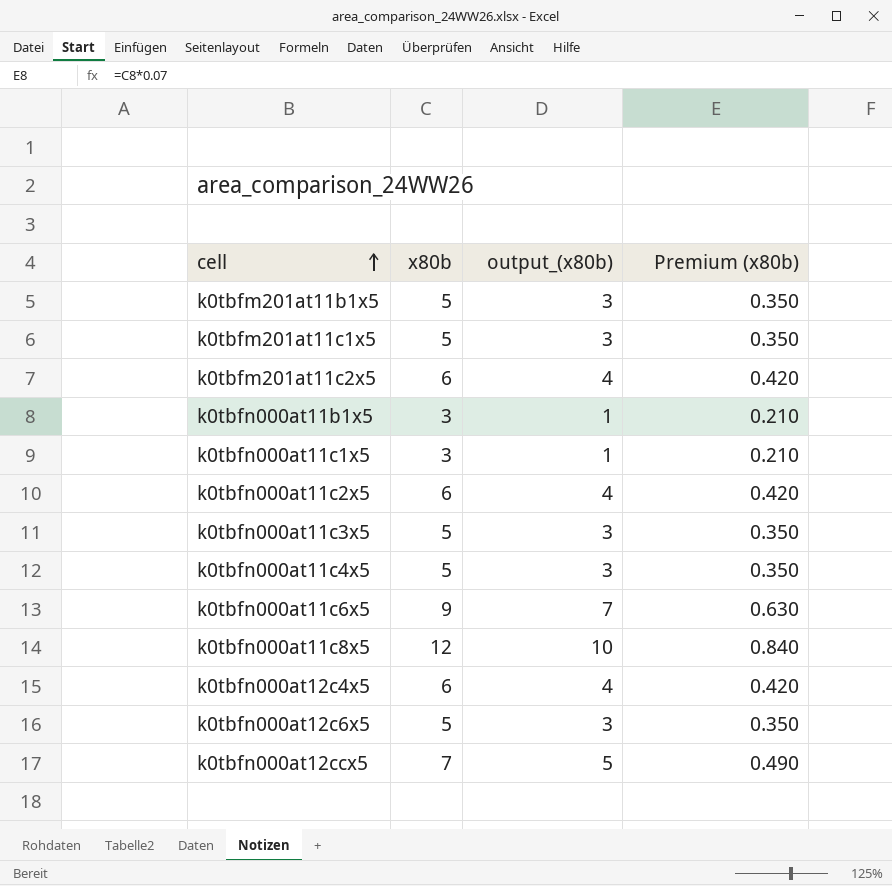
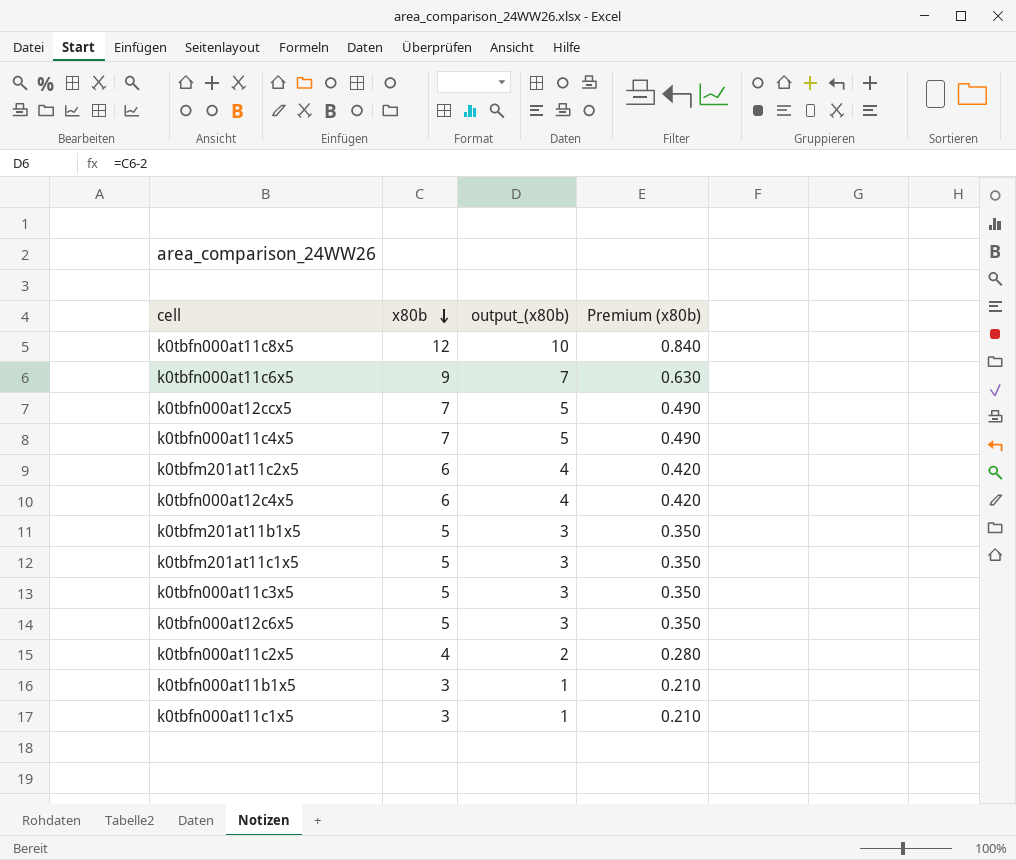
row order: cell ascending -> x80b descending
k0tbfn000at11c4x5 | x80b: 5 -> 7
k0tbfn000at11c4x5 | output_(x80b): 3 -> 5
k0tbfn000at11c4x5 | Premium (x80b): 0.350 -> 0.490
k0tbfn000at11c2x5 | x80b: 6 -> 4
k0tbfn000at11c2x5 | output_(x80b): 4 -> 2
k0tbfn000at11c2x5 | Premium (x80b): 0.420 -> 0.280

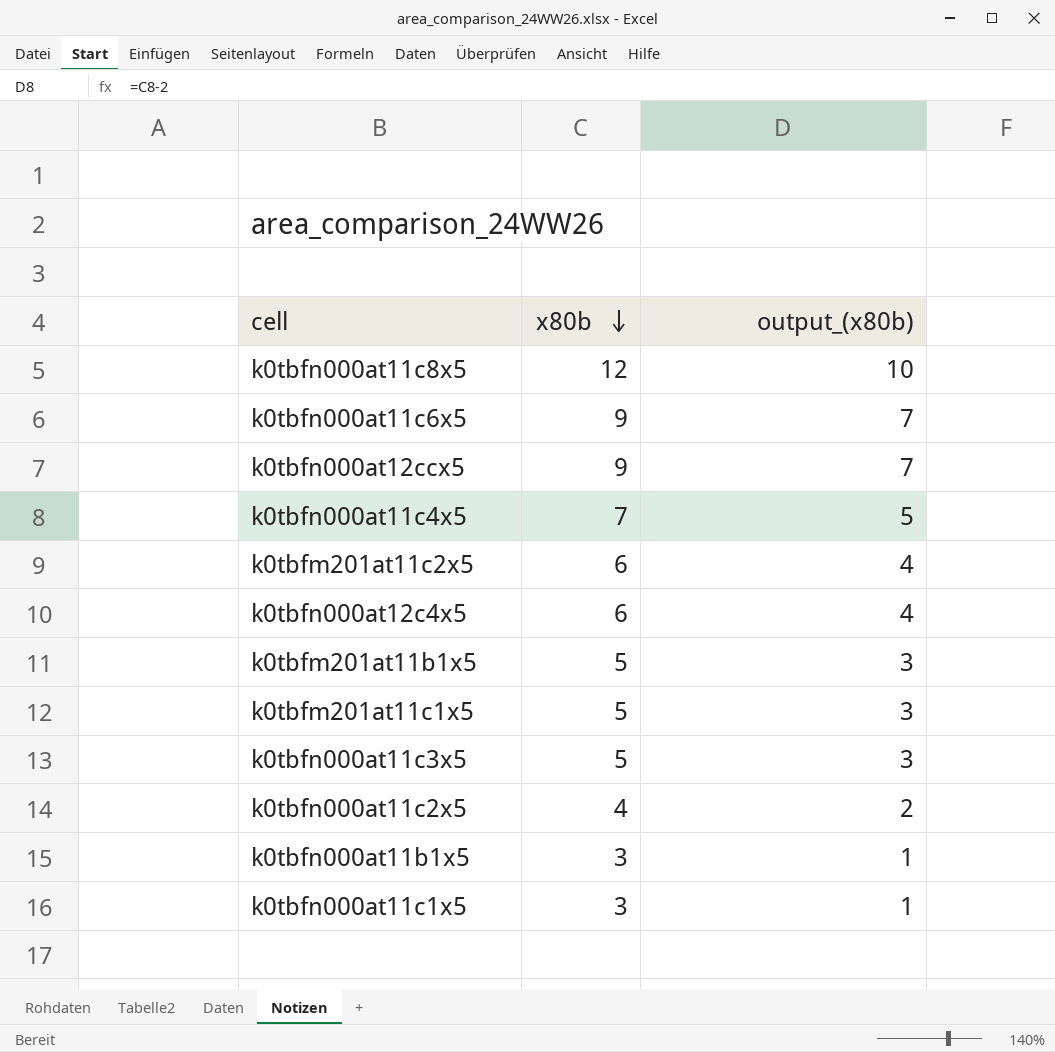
column Premium (x80b) | formula: [x80b] * 0.07 -> none
row k0tbfn000at12c6x5: 5 | 3 | 0.350 -> none
k0tbfn000at12ccx5 | x80b: 7 -> 9
k0tbfn000at12ccx5 | output_(x80b): 5 -> 7

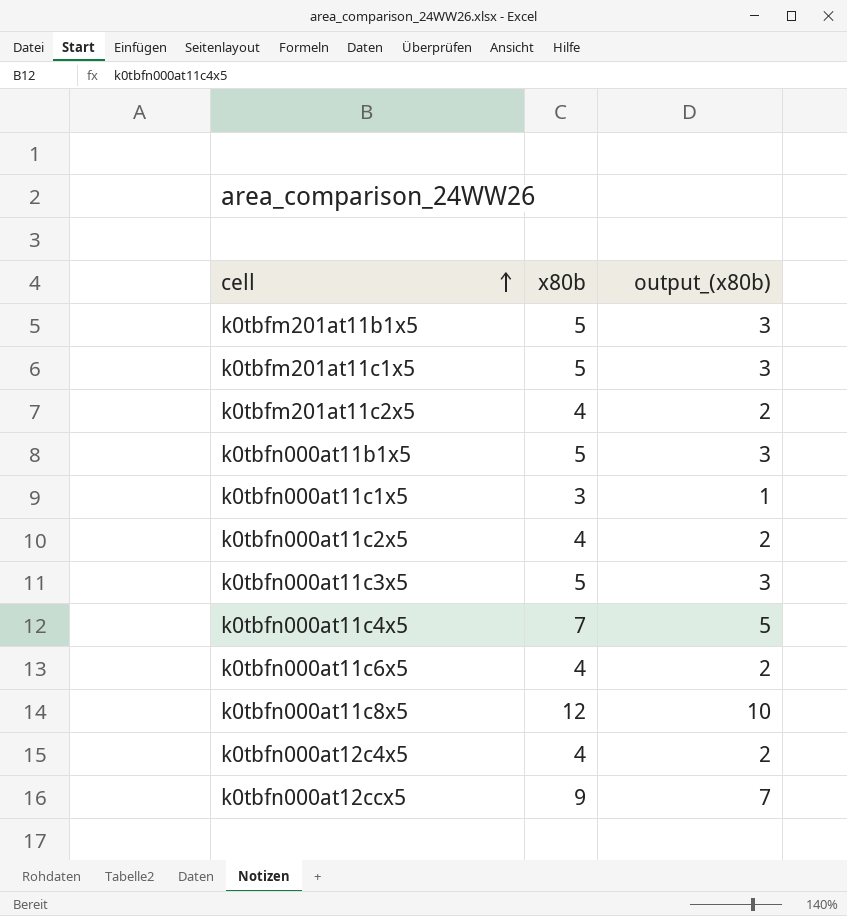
row order: x80b descending -> cell ascending
k0tbfm201at11c2x5 | x80b: 6 -> 4
k0tbfm201at11c2x5 | output_(x80b): 4 -> 2
k0tbfn000at11b1x5 | x80b: 3 -> 5
k0tbfn000at11b1x5 | output_(x80b): 1 -> 3
k0tbfn000at11c6x5 | x80b: 9 -> 4
k0tbfn000at11c6x5 | output_(x80b): 7 -> 2
k0tbfn000at12c4x5 | x80b: 6 -> 4
k0tbfn000at12c4x5 | output_(x80b): 4 -> 2

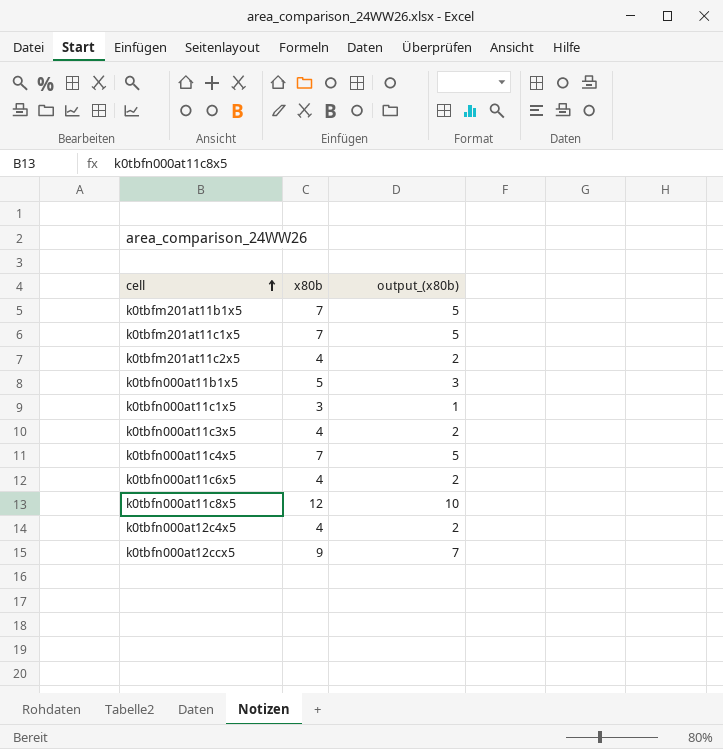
row k0tbfn000at11c2x5: 4 | 2 -> none
k0tbfm201at11b1x5 | x80b: 5 -> 7
k0tbfm201at11b1x5 | output_(x80b): 3 -> 5
k0tbfm201at11c1x5 | x80b: 5 -> 7
k0tbfm201at11c1x5 | output_(x80b): 3 -> 5
k0tbfn000at11c3x5 | x80b: 5 -> 4
k0tbfn000at11c3x5 | output_(x80b): 3 -> 2

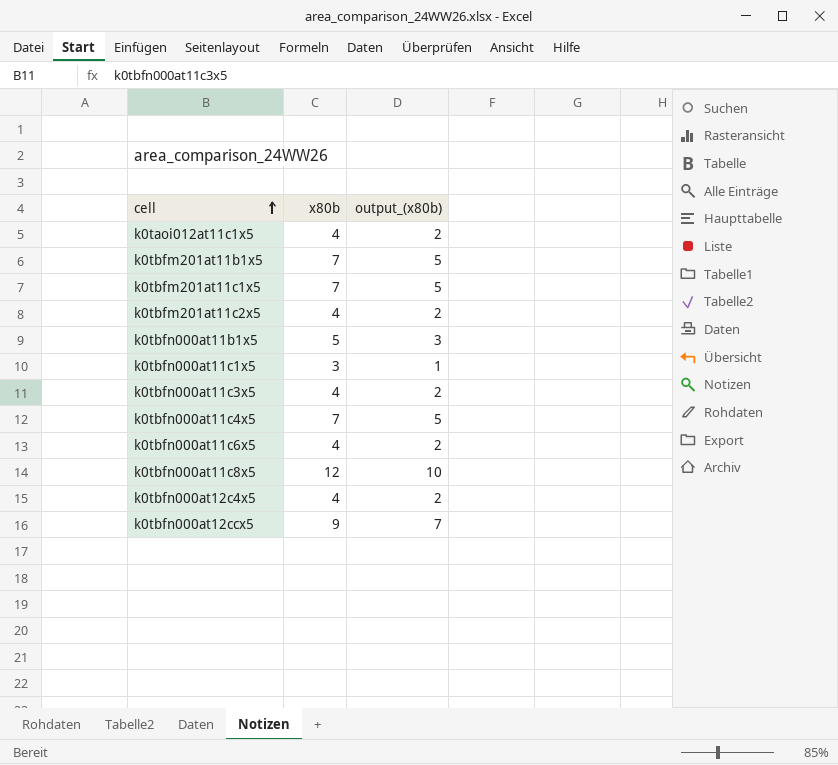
row k0taoi012at11c1x5: none -> 4 | 2

